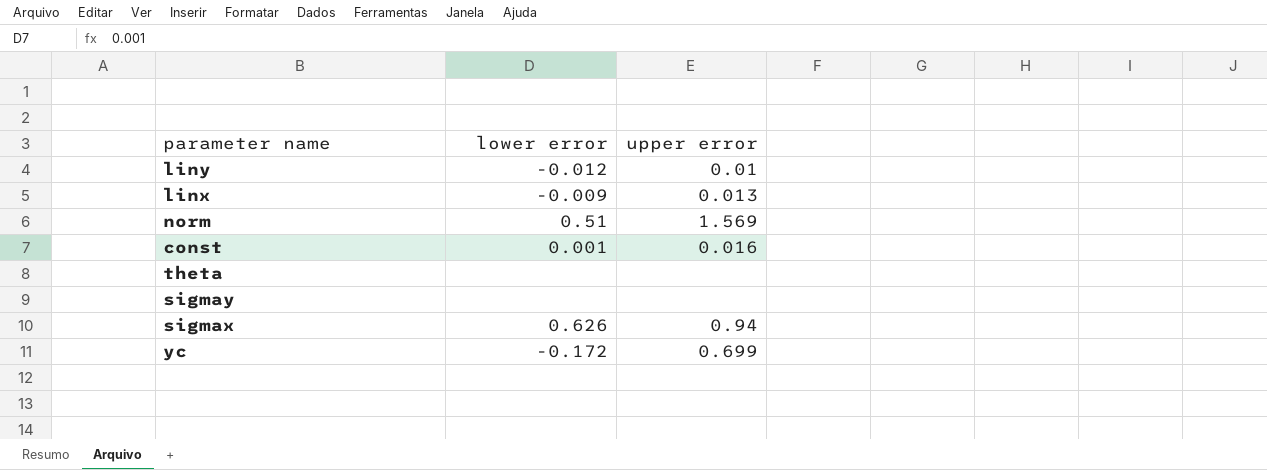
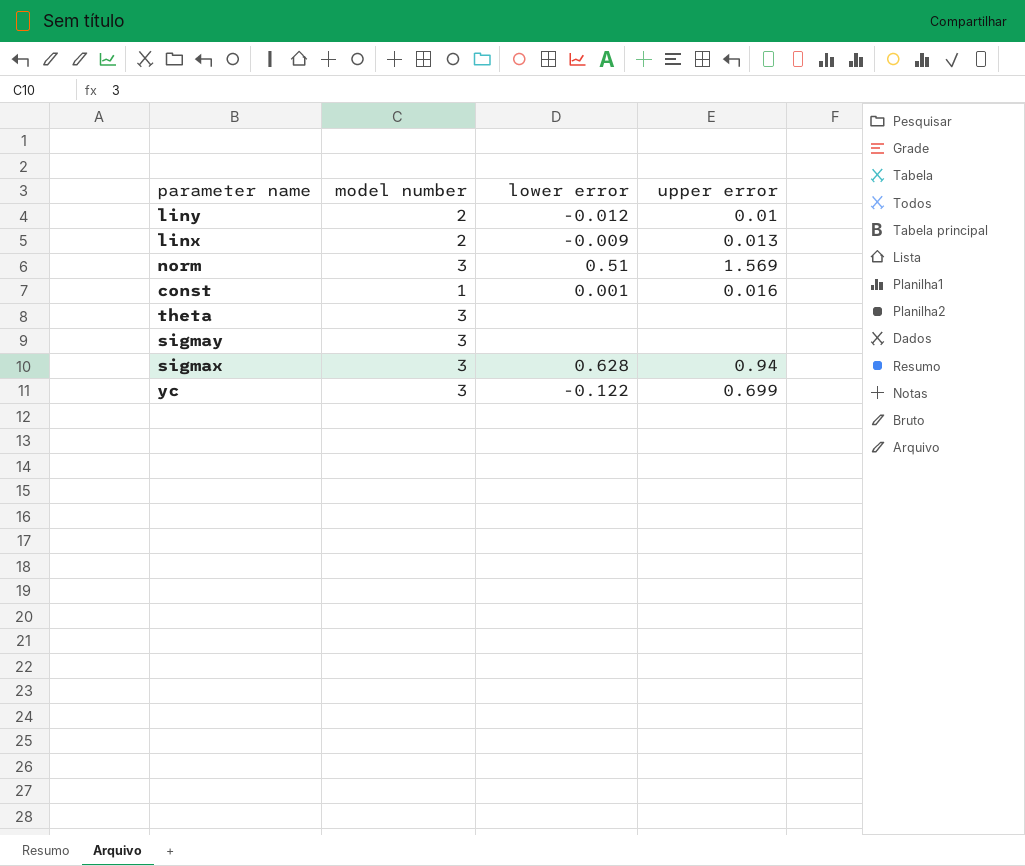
column model number | position: none -> 2
sigmax | lower error: 0.626 -> 0.628
yc | lower error: -0.172 -> -0.122

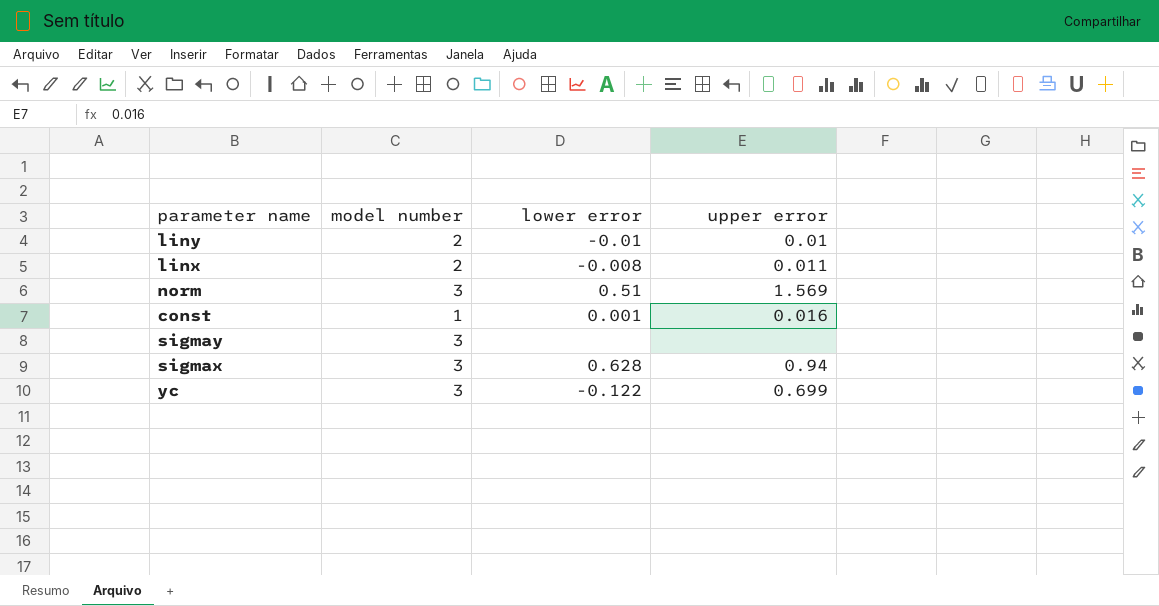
row theta: 3 | none | none -> none
liny | lower error: -0.012 -> -0.01
linx | lower error: -0.009 -> -0.008
linx | upper error: 0.013 -> 0.011

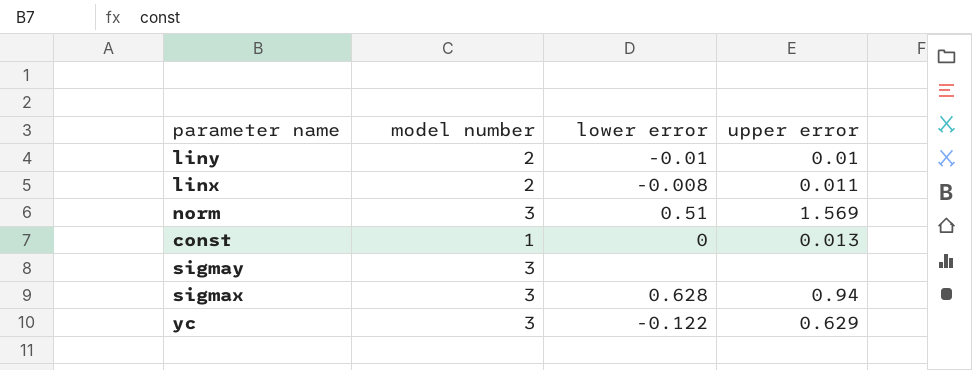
const | lower error: 0.001 -> 0
const | upper error: 0.016 -> 0.013
yc | upper error: 0.699 -> 0.629

